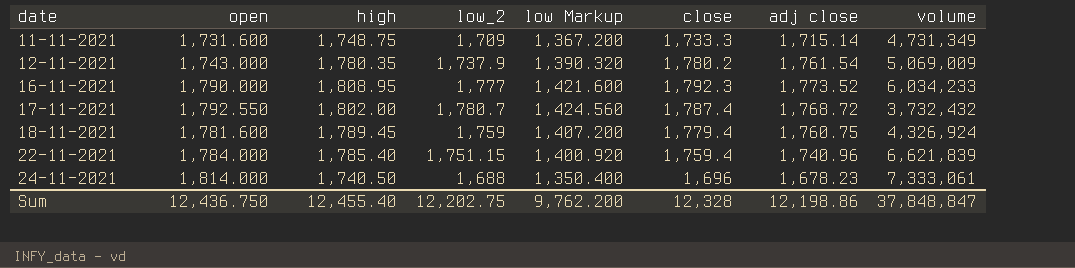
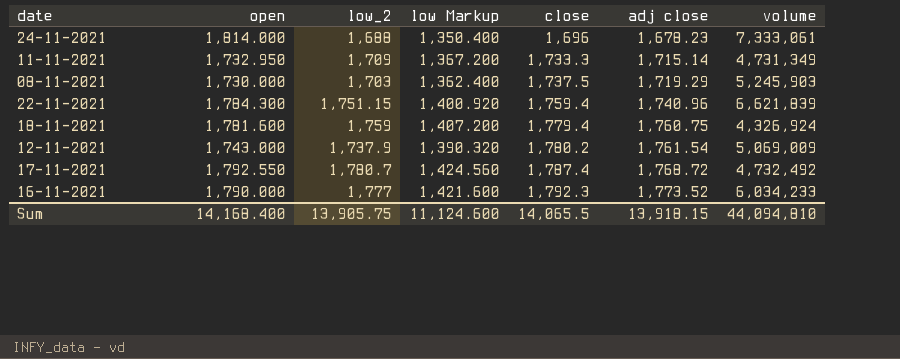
row order: date ascending -> close ascending
column high | position: 3 -> none
11-11-2021 | open: 1,731.600 -> 1,732.950
row 08-11-2021: none -> 1,730.000 | 1,703 | 1,362.400 | 1,737.5 | 1,719.29 | 5,245,903
22-11-2021 | open: 1,784.000 -> 1,784.300
17-11-2021 | volume: 3,732,432 -> 4,732,492
Sum | open: 12,436.750 -> 14,168.400
Sum | low_2: 12,202.75 -> 13,905.75
Sum | low Markup: 9,762.200 -> 11,124.600
Sum | close: 12,328 -> 14,065.5
Sum | adj close: 12,198.86 -> 13,918.15
Sum | volume: 37,848,847 -> 44,094,810

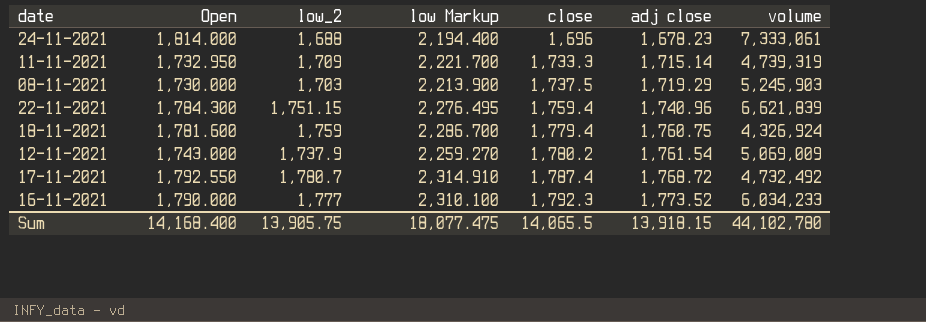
column name: open -> Open
column low Markup | formula: [low_2] * 0.8 -> [low_2] * 1.3
11-11-2021 | volume: 4,731,349 -> 4,739,319
Sum | low Markup: 11,124.600 -> 18,077.475
Sum | volume: 44,094,810 -> 44,102,780

